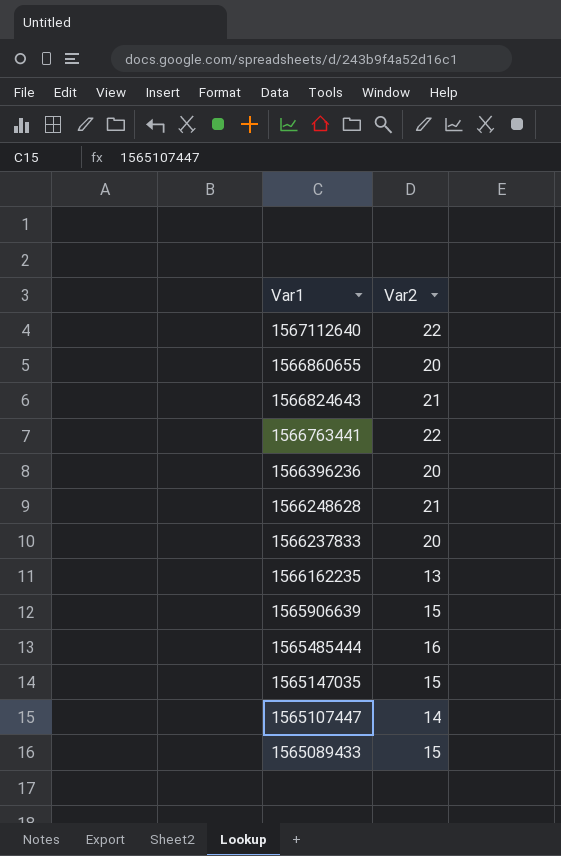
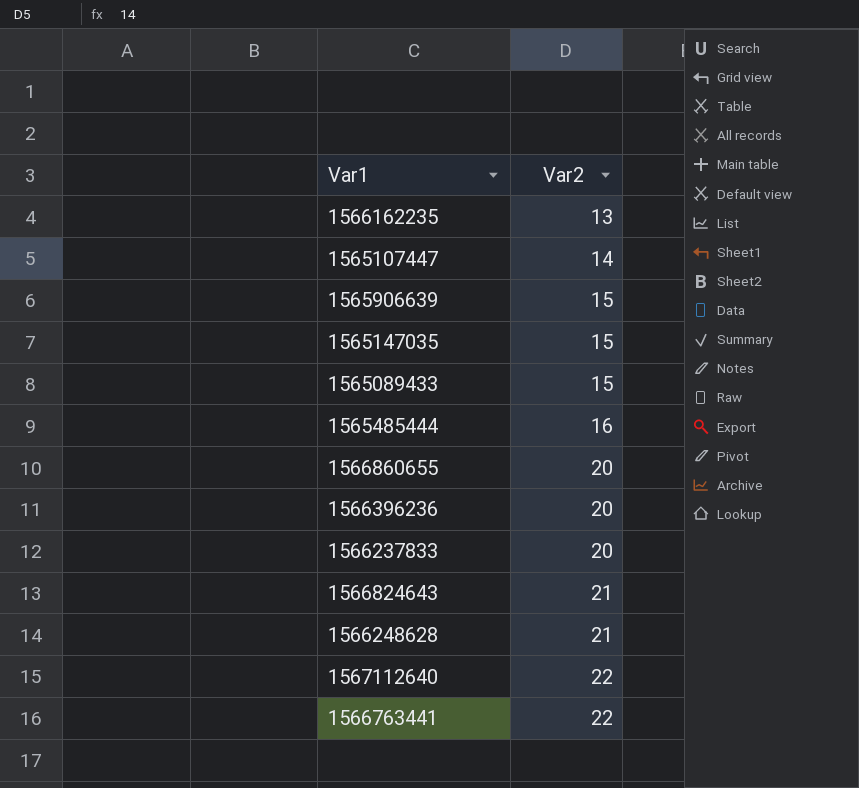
row order: Var1 descending -> Var2 ascending

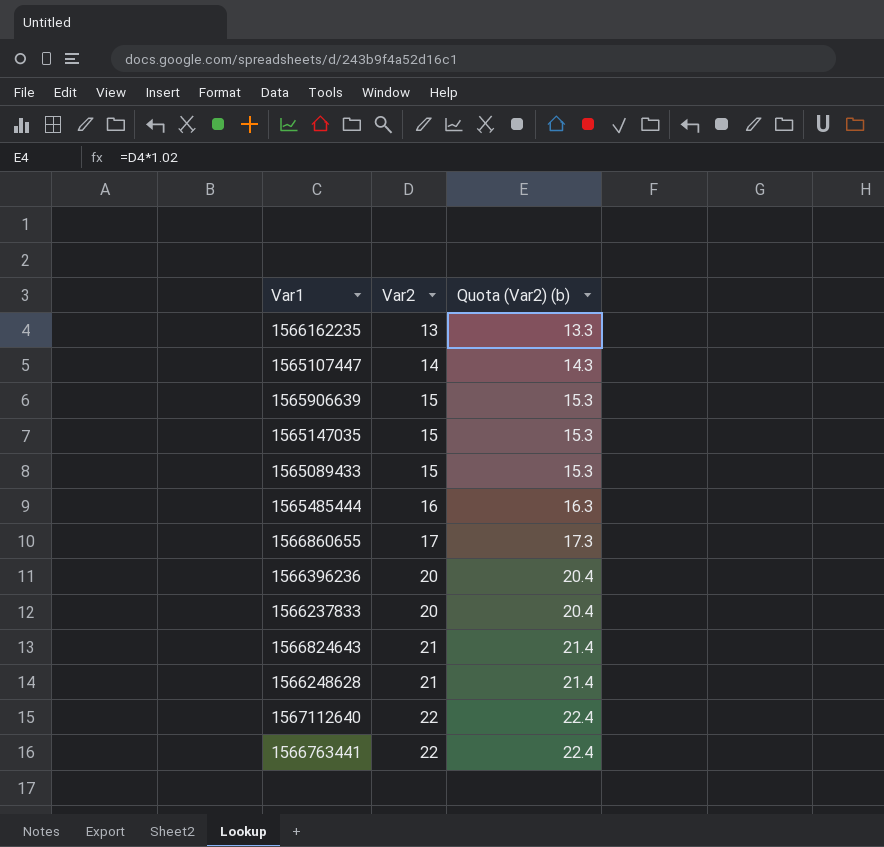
column Quota (Var2) (b) | formula: none -> [Var2] * 1.02
1566860655 | Var2: 20 -> 17

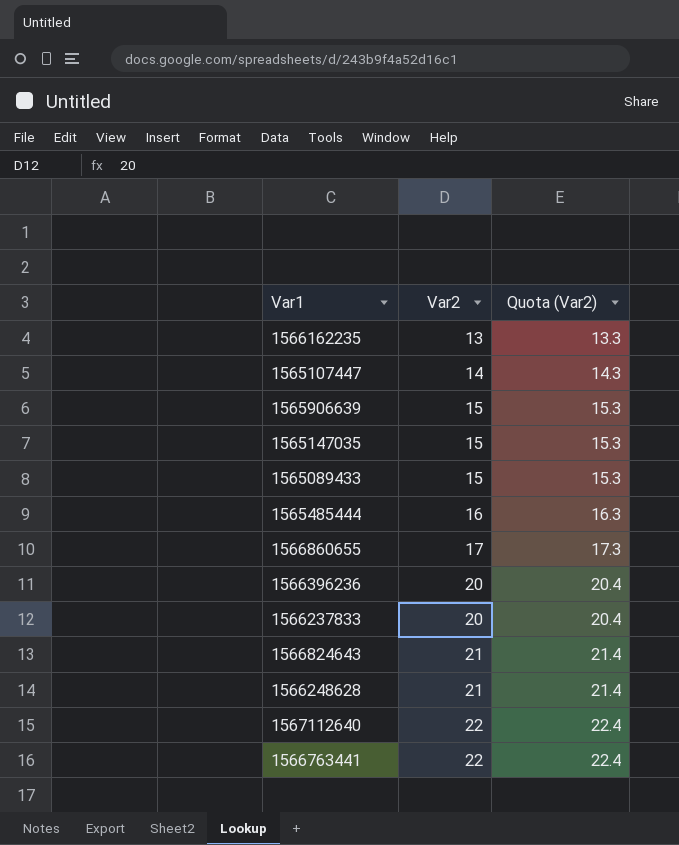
column name: Quota (Var2) (b) -> Quota (Var2)

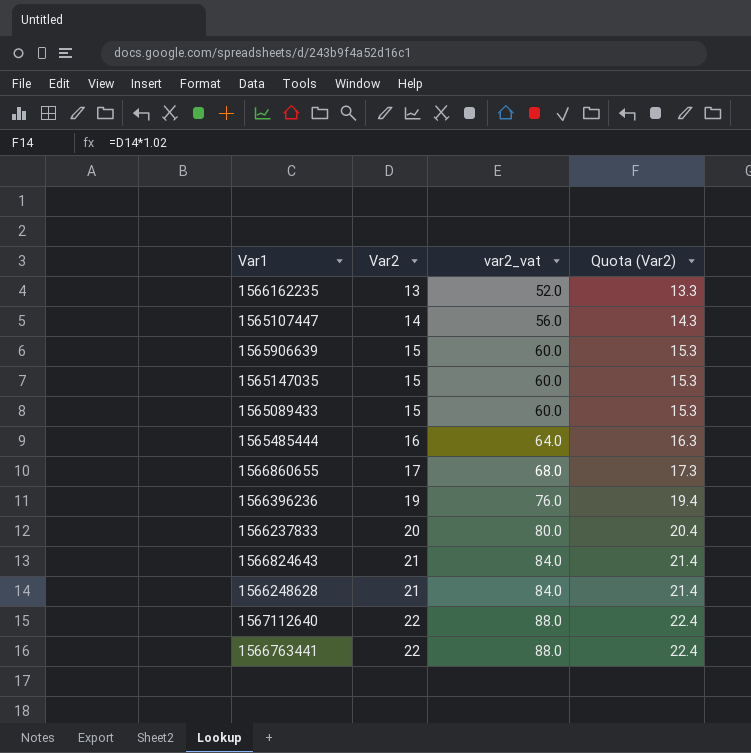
column var2_vat | formula: none -> [Var2] * 4
1566396236 | Var2: 20 -> 19
1566396236 | Quota (Var2): 20.4 -> 19.4

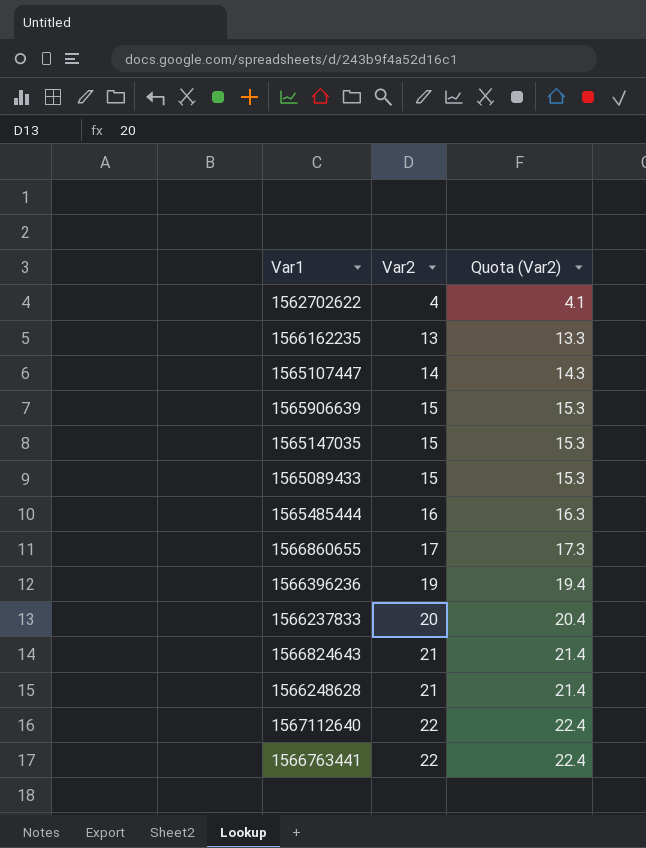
column var2_vat | formula: [Var2] * 4 -> none
row 1562702622: none -> 4 | 4.1

